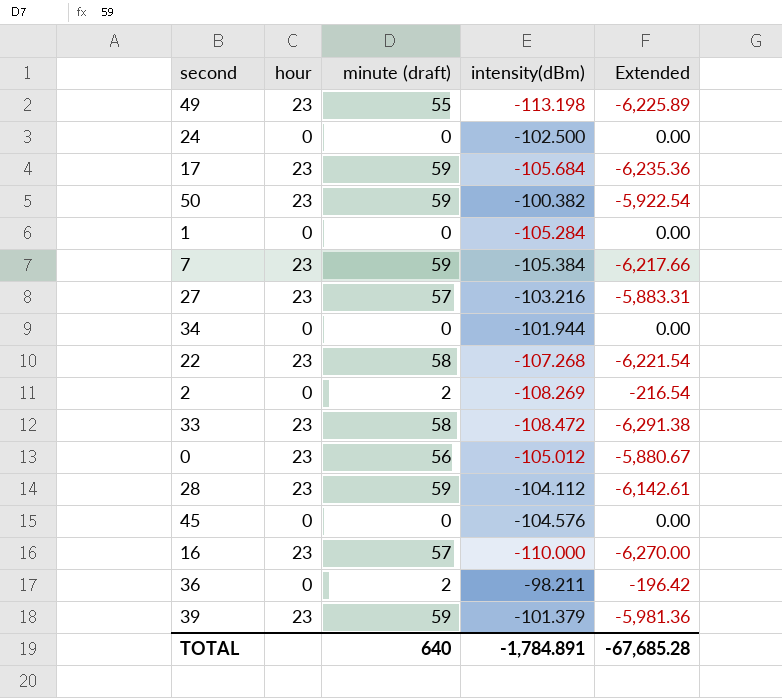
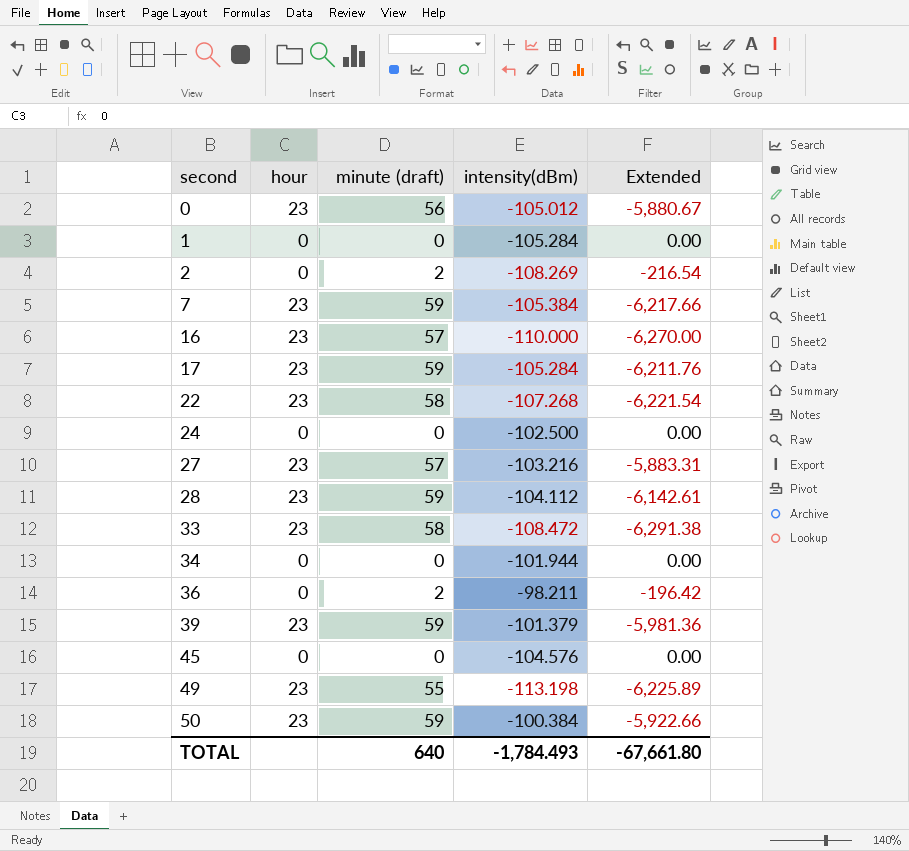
row order: none -> second ascending
17 | intensity(dBm): -105.684 -> -105.284
17 | Extended: -6,235.36 -> -6,211.76
50 | intensity(dBm): -100.382 -> -100.384
50 | Extended: -5,922.54 -> -5,922.66
TOTAL | intensity(dBm): -1,784.891 -> -1,784.493
TOTAL | Extended: -67,685.28 -> -67,661.80

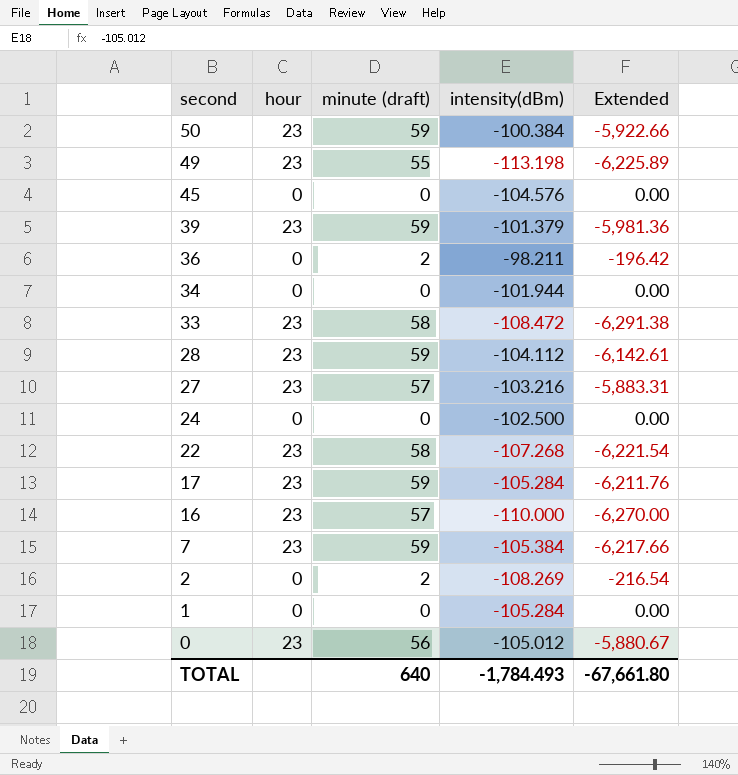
row order: second ascending -> second descending

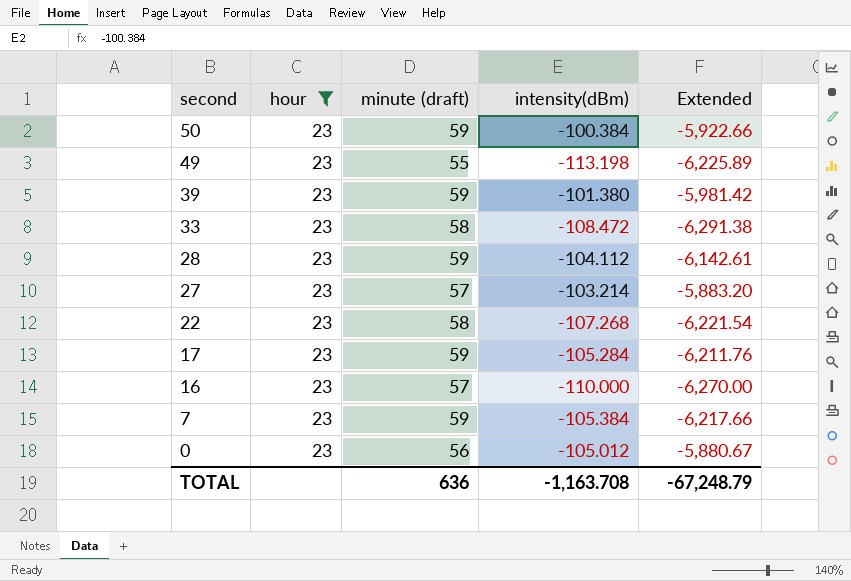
filter: none -> hour = 23
39 | intensity(dBm): -101.379 -> -101.380
39 | Extended: -5,981.36 -> -5,981.42
27 | intensity(dBm): -103.216 -> -103.214
27 | Extended: -5,883.31 -> -5,883.20
TOTAL | minute (draft): 640 -> 636
TOTAL | intensity(dBm): -1,784.493 -> -1,163.708
TOTAL | Extended: -67,661.80 -> -67,248.79

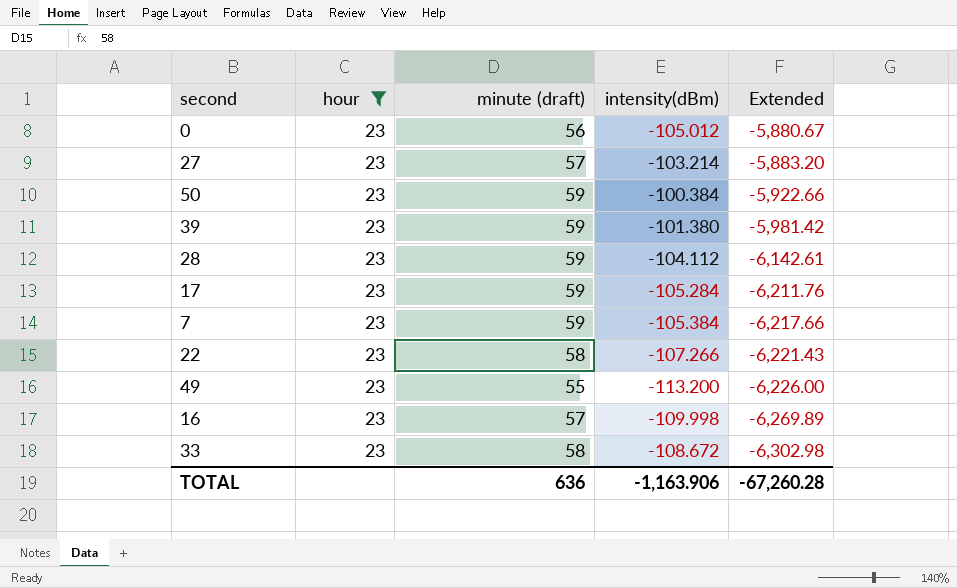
row order: second descending -> Extended descending
22 | intensity(dBm): -107.268 -> -107.266
22 | Extended: -6,221.54 -> -6,221.43
49 | intensity(dBm): -113.198 -> -113.200
49 | Extended: -6,225.89 -> -6,226.00
16 | intensity(dBm): -110.000 -> -109.998
16 | Extended: -6,270.00 -> -6,269.89
33 | intensity(dBm): -108.472 -> -108.672
33 | Extended: -6,291.38 -> -6,302.98
TOTAL | intensity(dBm): -1,163.708 -> -1,163.906
TOTAL | Extended: -67,248.79 -> -67,260.28

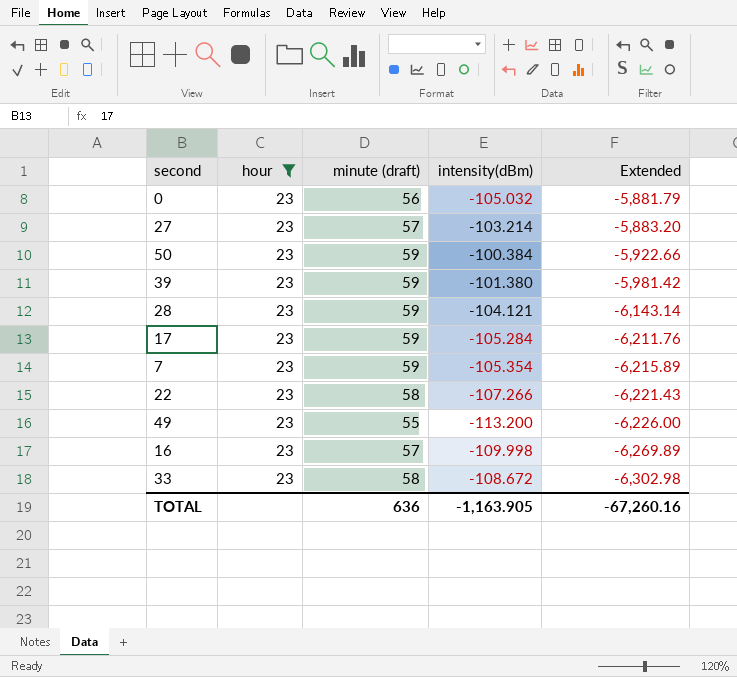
0 | intensity(dBm): -105.012 -> -105.032
0 | Extended: -5,880.67 -> -5,881.79
28 | intensity(dBm): -104.112 -> -104.121
28 | Extended: -6,142.61 -> -6,143.14
7 | intensity(dBm): -105.384 -> -105.354
7 | Extended: -6,217.66 -> -6,215.89
TOTAL | intensity(dBm): -1,163.906 -> -1,163.905
TOTAL | Extended: -67,260.28 -> -67,260.16

